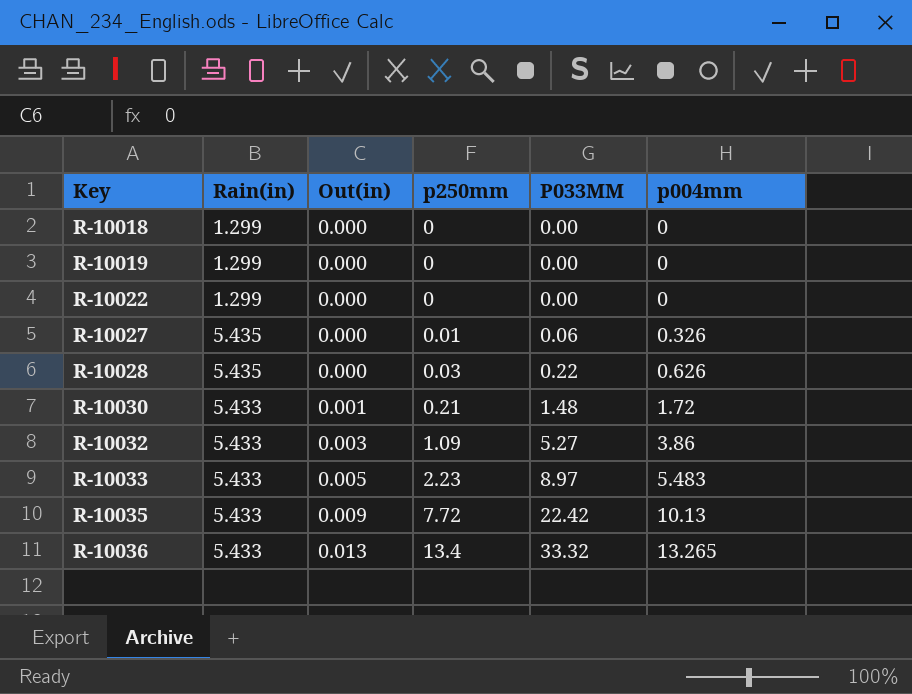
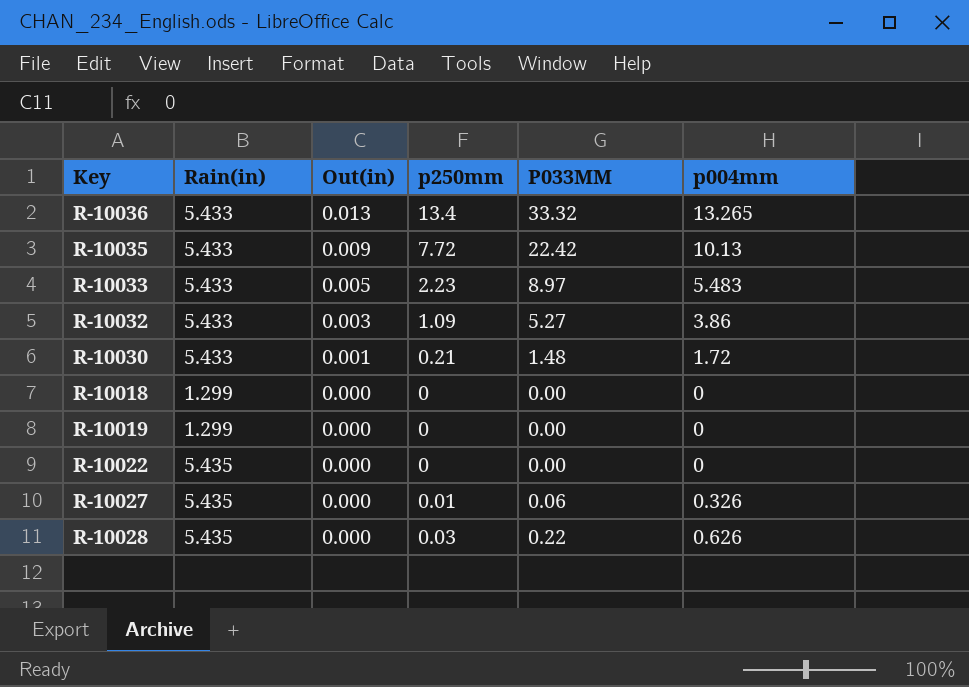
row order: Key ascending -> Out(in) descending
R-10022 | Rain(in): 1.299 -> 5.435

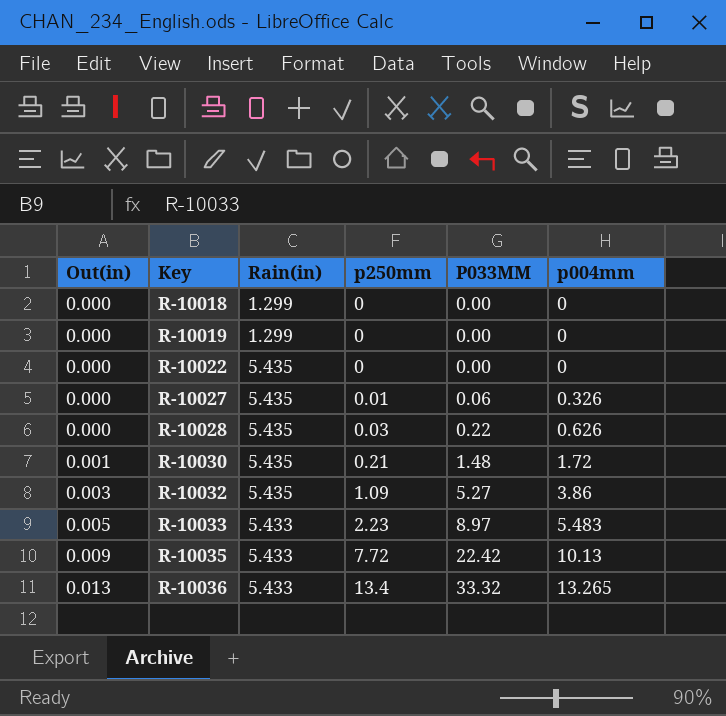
row order: Out(in) descending -> Out(in) ascending
column Out(in) | position: 3 -> 1
R-10030 | Rain(in): 5.433 -> 5.435
R-10032 | Rain(in): 5.433 -> 5.435

